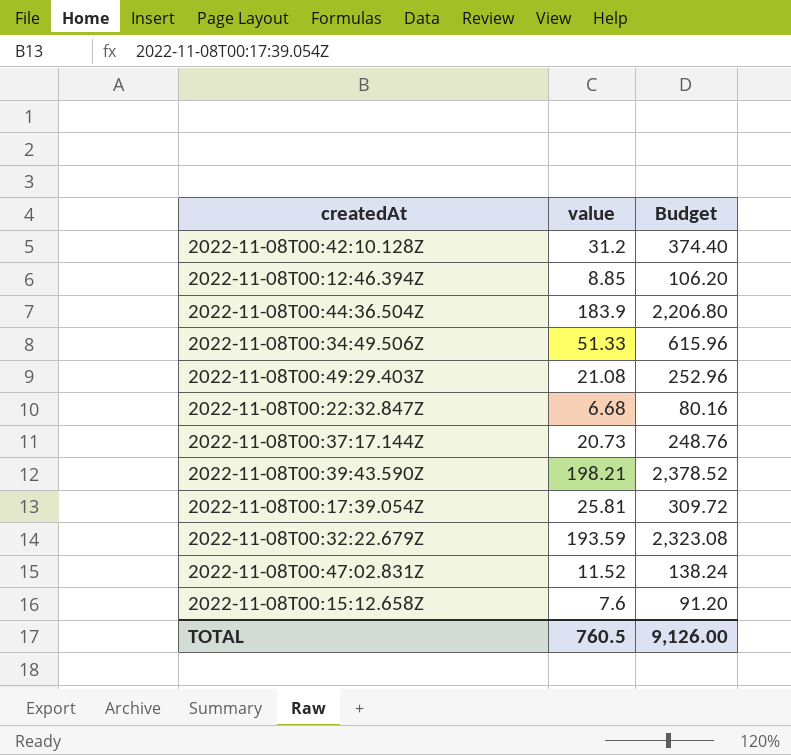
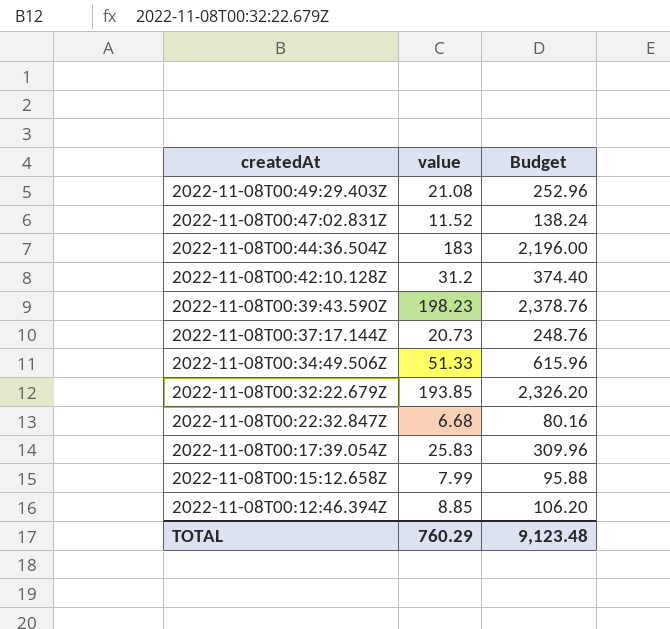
row order: none -> createdAt descending
2022-11-08T00:44:36.504Z | value: 183.9 -> 183
2022-11-08T00:44:36.504Z | Budget: 2,206.80 -> 2,196.00
2022-11-08T00:39:43.590Z | value: 198.21 -> 198.23
2022-11-08T00:39:43.590Z | Budget: 2,378.52 -> 2,378.76
2022-11-08T00:32:22.679Z | value: 193.59 -> 193.85
2022-11-08T00:32:22.679Z | Budget: 2,323.08 -> 2,326.20
2022-11-08T00:17:39.054Z | value: 25.81 -> 25.83
2022-11-08T00:17:39.054Z | Budget: 309.72 -> 309.96
2022-11-08T00:15:12.658Z | value: 7.6 -> 7.99
2022-11-08T00:15:12.658Z | Budget: 91.20 -> 95.88
TOTAL | value: 760.5 -> 760.29
TOTAL | Budget: 9,126.00 -> 9,123.48

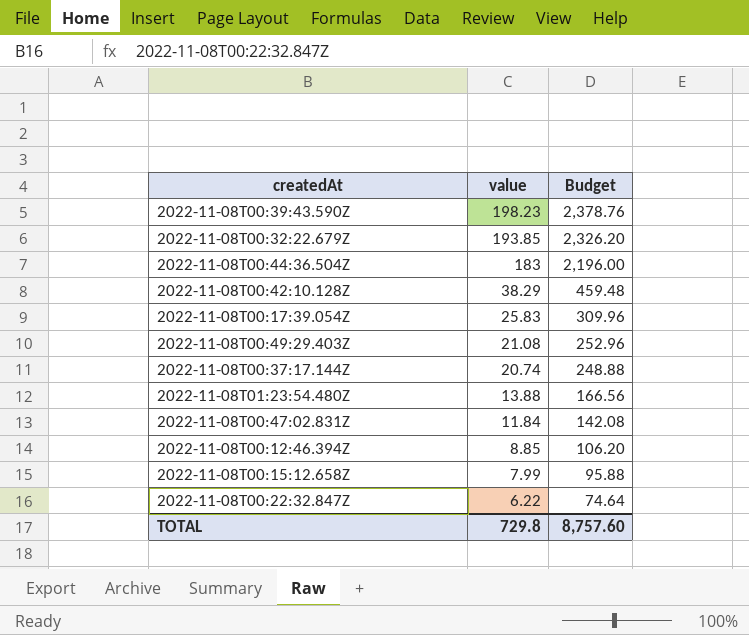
row order: createdAt descending -> value descending
row 2022-11-08T00:34:49.506Z: 51.33 | 615.96 -> none
2022-11-08T00:42:10.128Z | value: 31.2 -> 38.29
2022-11-08T00:42:10.128Z | Budget: 374.40 -> 459.48
2022-11-08T00:37:17.144Z | value: 20.73 -> 20.74
2022-11-08T00:37:17.144Z | Budget: 248.76 -> 248.88
row 2022-11-08T01:23:54.480Z: none -> 13.88 | 166.56
2022-11-08T00:47:02.831Z | value: 11.52 -> 11.84
2022-11-08T00:47:02.831Z | Budget: 138.24 -> 142.08
2022-11-08T00:22:32.847Z | value: 6.68 -> 6.22
2022-11-08T00:22:32.847Z | Budget: 80.16 -> 74.64
TOTAL | value: 760.29 -> 729.8
TOTAL | Budget: 9,123.48 -> 8,757.60

